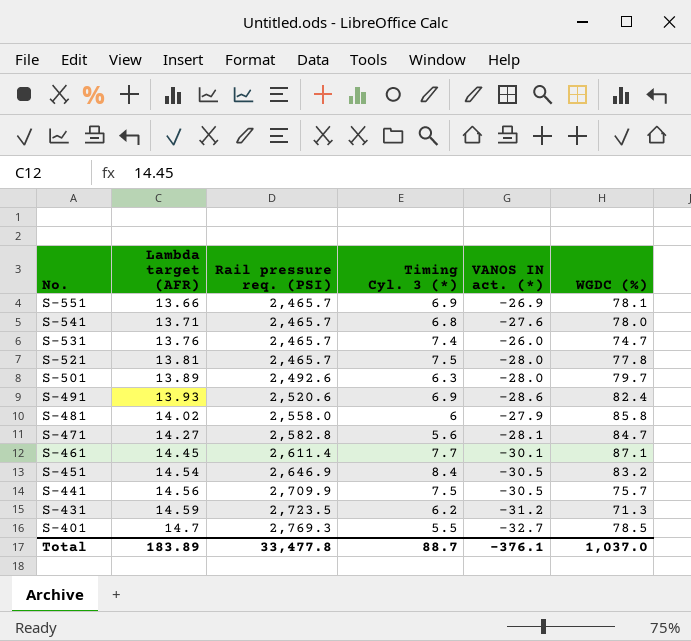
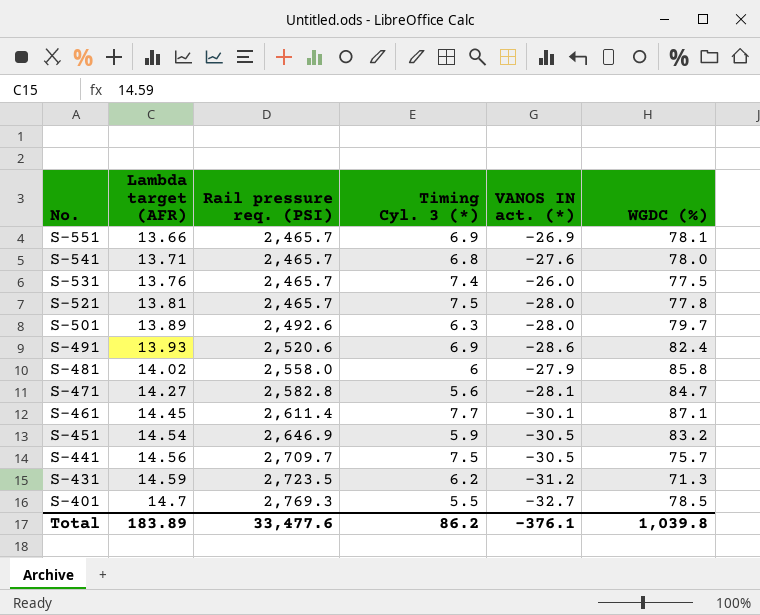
S-531 | WGDC (%): 74.7 -> 77.5
S-451 | Timing Cyl. 3 (*): 8.4 -> 5.9
S-441 | Rail pressure req. (PSI): 2,709.9 -> 2,709.7
Total | Rail pressure req. (PSI): 33,477.8 -> 33,477.6
Total | Timing Cyl. 3 (*): 88.7 -> 86.2
Total | WGDC (%): 1,037.0 -> 1,039.8

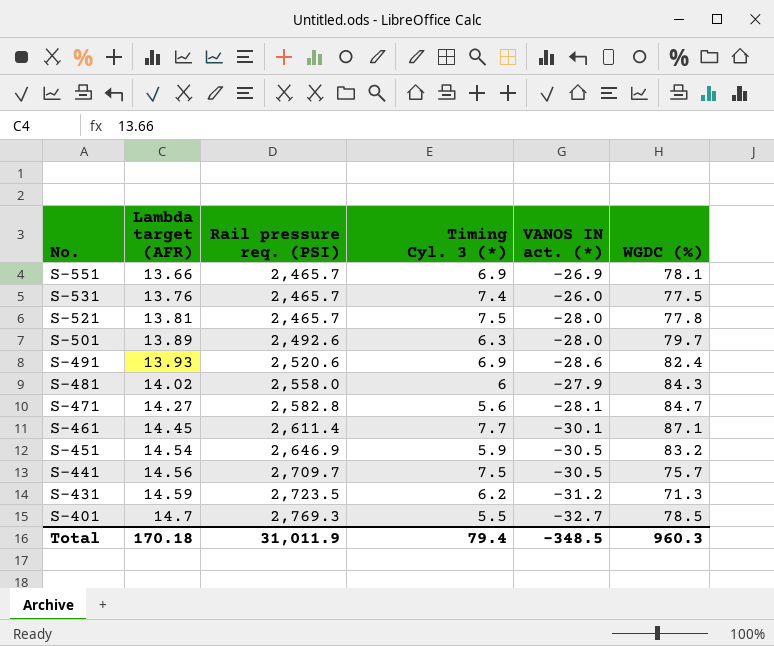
row S-541: 13.71 | 2,465.7 | 6.8 | -27.6 | 78.0 -> none
S-481 | WGDC (%): 85.8 -> 84.3
Total | Lambda target (AFR): 183.89 -> 170.18
Total | Rail pressure req. (PSI): 33,477.6 -> 31,011.9
Total | Timing Cyl. 3 (*): 86.2 -> 79.4
Total | VANOS IN act. (*): -376.1 -> -348.5
Total | WGDC (%): 1,039.8 -> 960.3

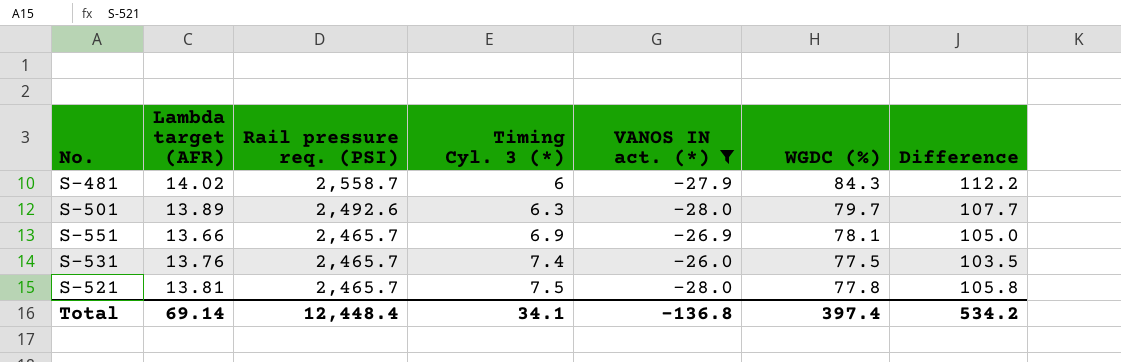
filter: none -> VANOS IN act. (*) >= -28.0
row order: No. descending -> Rail pressure req. (PSI) descending
column Difference | formula: none -> [WGDC (%)] - [VANOS IN act. (*)]
S-481 | Rail pressure req. (PSI): 2,558.0 -> 2,558.7
Total | Lambda target (AFR): 170.18 -> 69.14
Total | Rail pressure req. (PSI): 31,011.9 -> 12,448.4
Total | Timing Cyl. 3 (*): 79.4 -> 34.1
Total | VANOS IN act. (*): -348.5 -> -136.8
Total | WGDC (%): 960.3 -> 397.4

